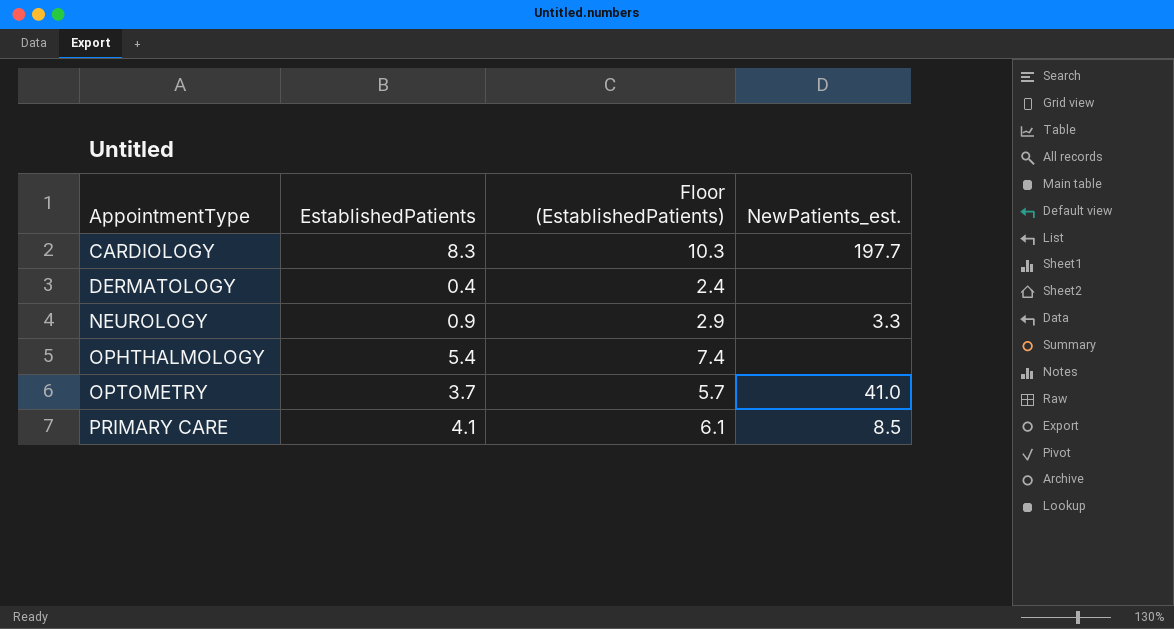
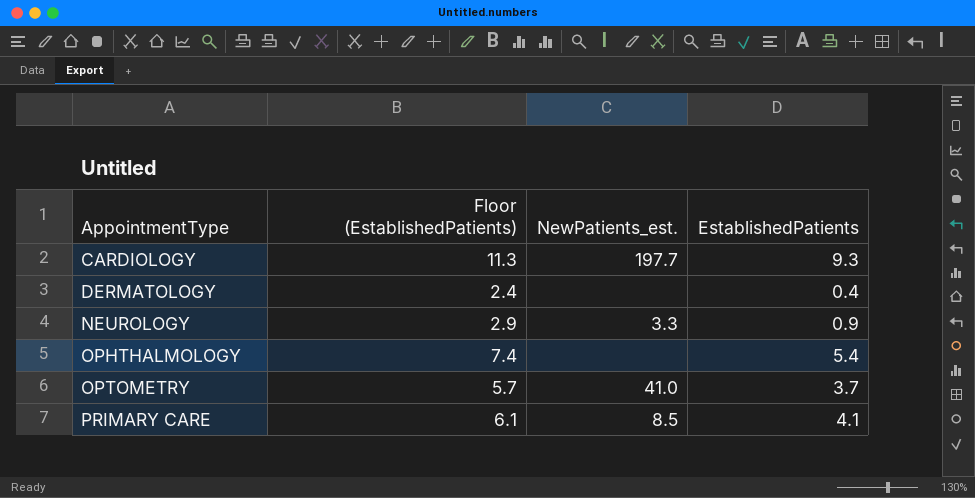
column EstablishedPatients | position: 2 -> 4
CARDIOLOGY | Floor (EstablishedPatients): 10.3 -> 11.3
CARDIOLOGY | EstablishedPatients: 8.3 -> 9.3

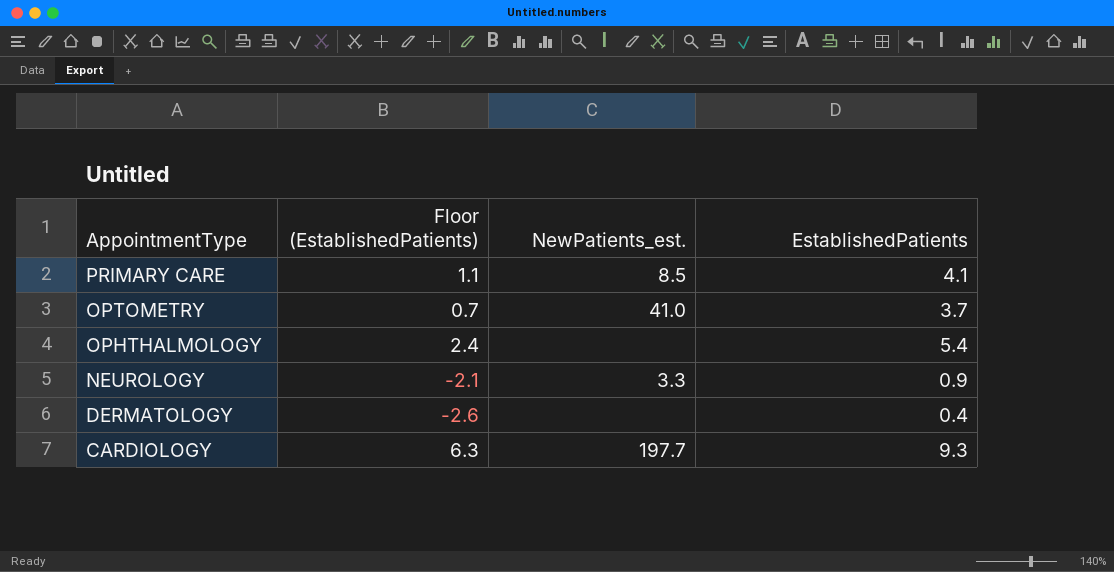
row order: AppointmentType ascending -> AppointmentType descending
column Floor (EstablishedPatients) | formula: [EstablishedPatients] + 2 -> [EstablishedPatients] - 3

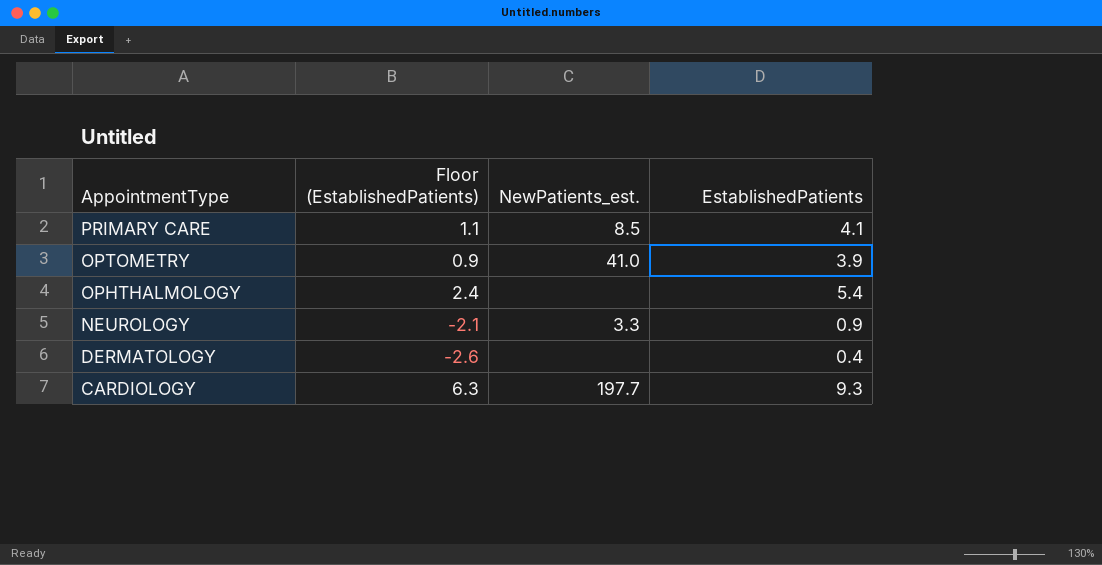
OPTOMETRY | Floor (EstablishedPatients): 0.7 -> 0.9
OPTOMETRY | EstablishedPatients: 3.7 -> 3.9

